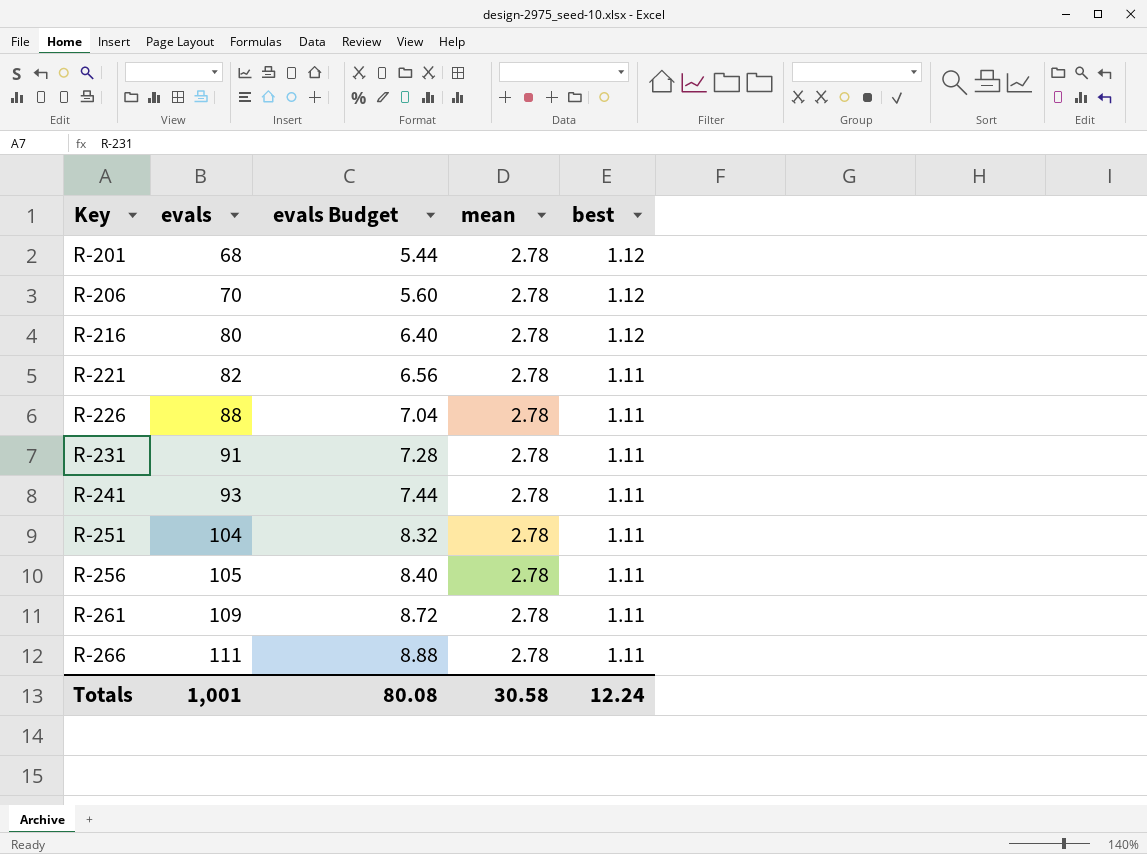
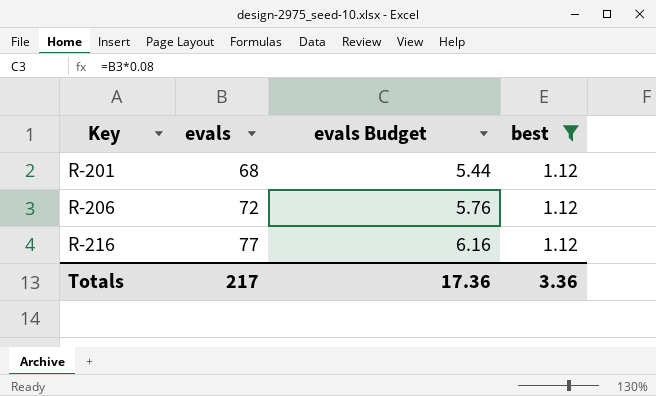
filter: none -> best = 1.12
column mean | position: 4 -> none
R-206 | evals: 70 -> 72
R-206 | evals Budget: 5.60 -> 5.76
R-216 | evals: 80 -> 77
R-216 | evals Budget: 6.40 -> 6.16
Totals | evals: 1,001 -> 217
Totals | evals Budget: 80.08 -> 17.36
Totals | best: 12.24 -> 3.36

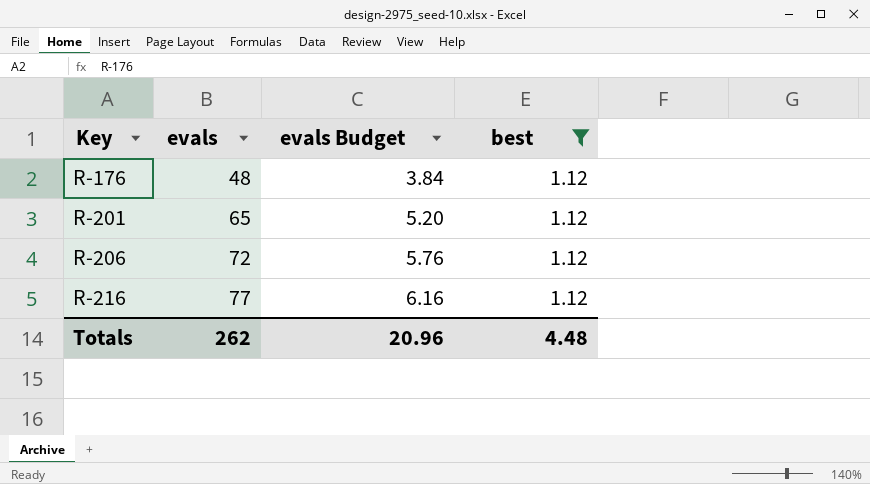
row R-176: none -> 48 | 3.84 | 1.12
R-201 | evals: 68 -> 65
R-201 | evals Budget: 5.44 -> 5.20
Totals | evals: 217 -> 262
Totals | evals Budget: 17.36 -> 20.96
Totals | best: 3.36 -> 4.48

